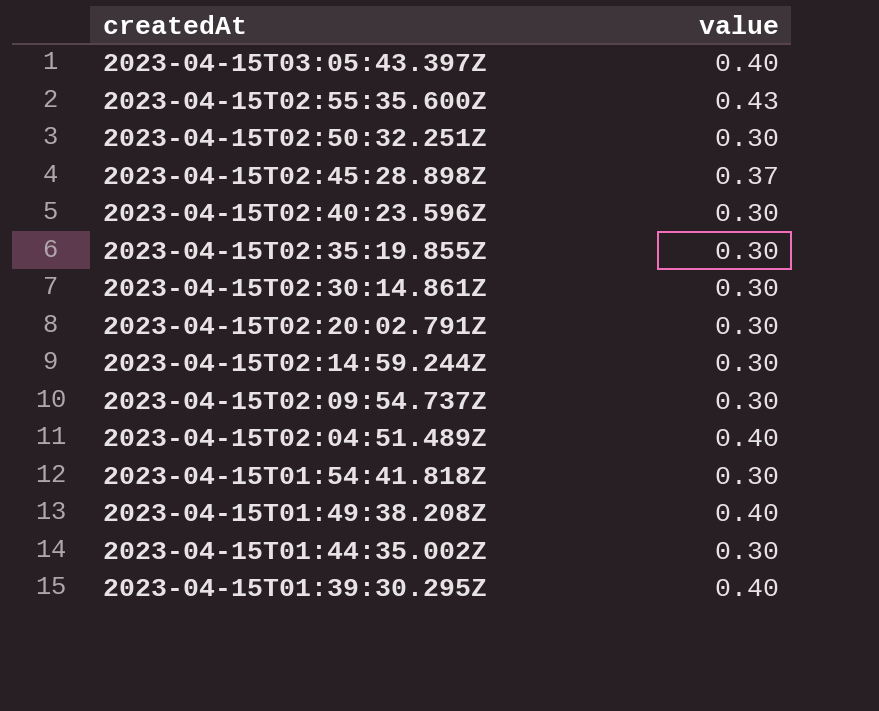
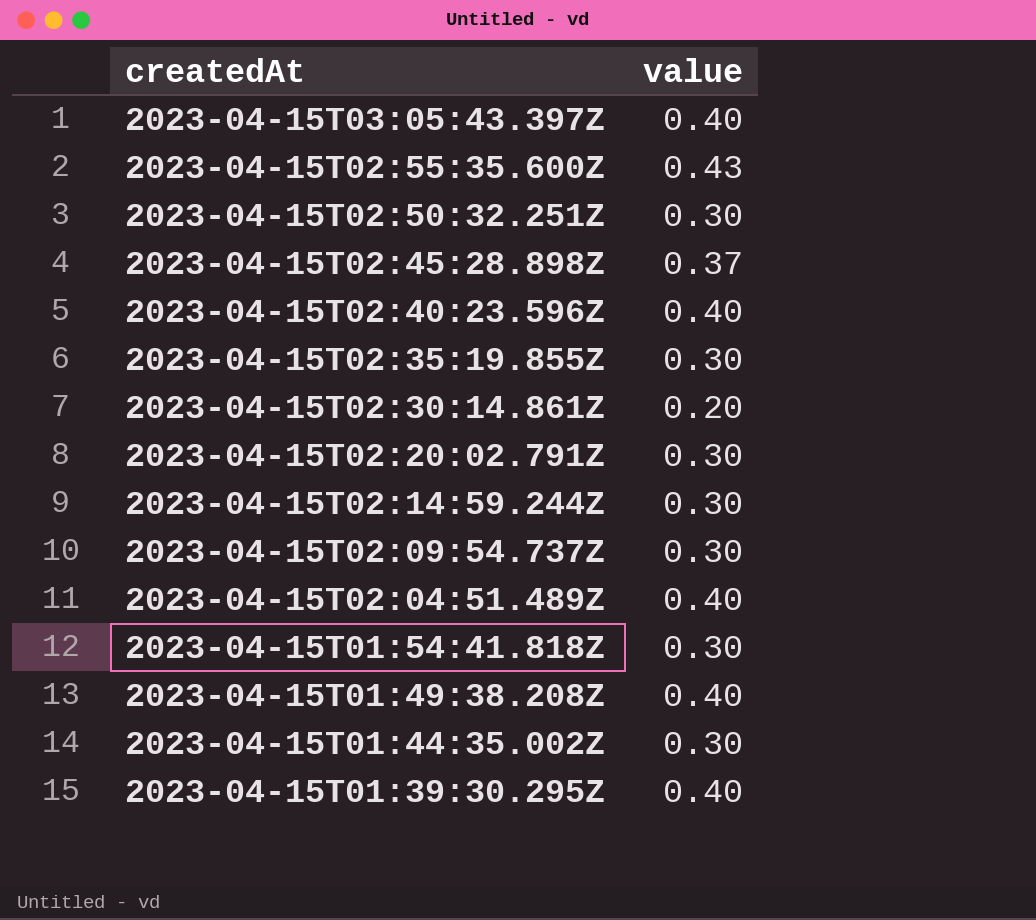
2023-04-15T02:40:23.596Z | value: 0.30 -> 0.40
2023-04-15T02:30:14.861Z | value: 0.30 -> 0.20

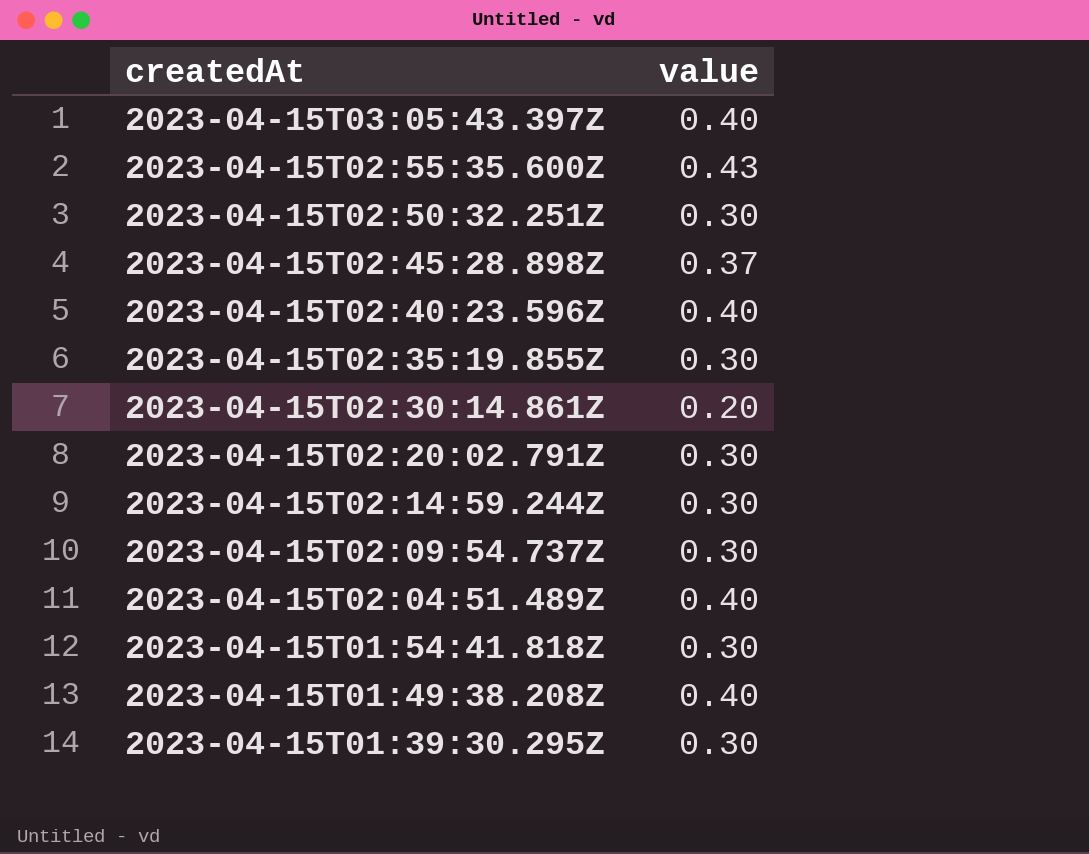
row 2023-04-15T01:44:35.002Z: 0.30 -> none
2023-04-15T01:39:30.295Z | value: 0.40 -> 0.30

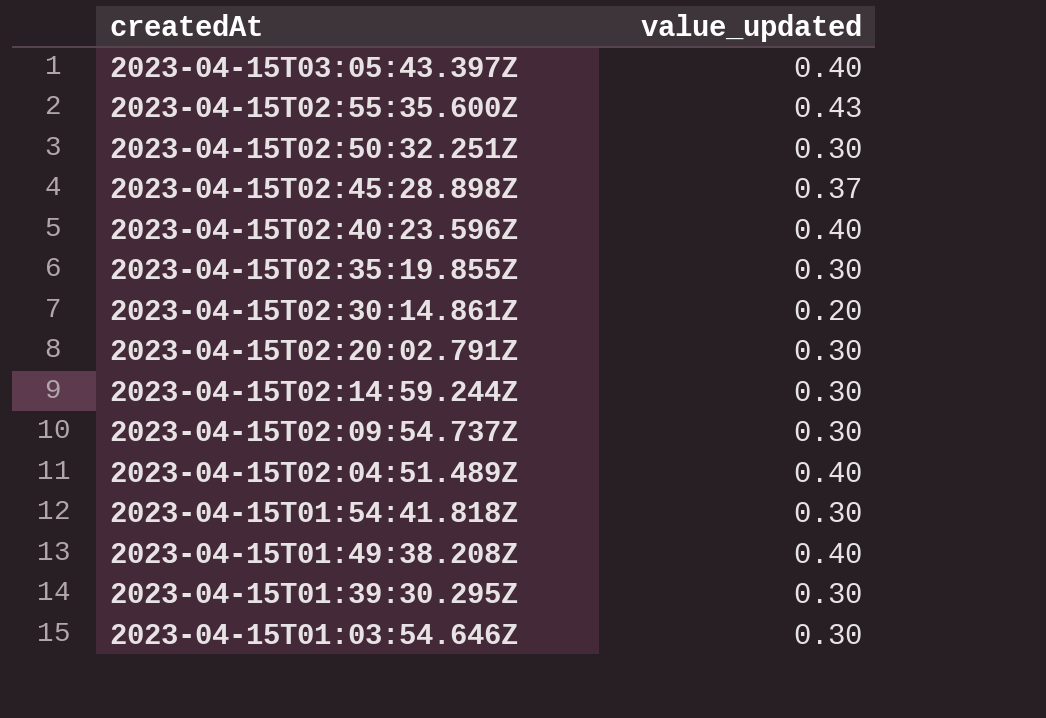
column name: value -> value_updated
row 2023-04-15T01:03:54.646Z: none -> 0.30

